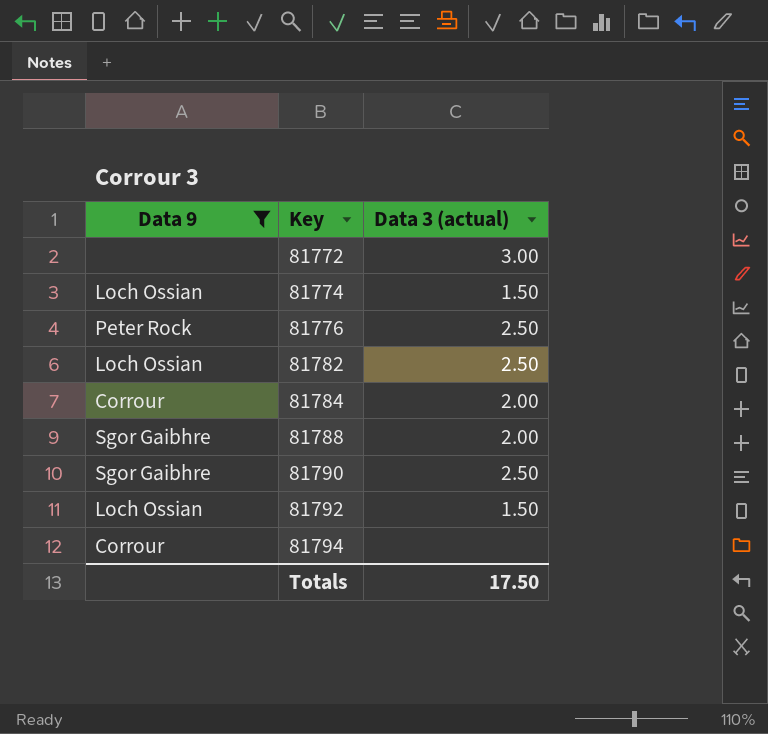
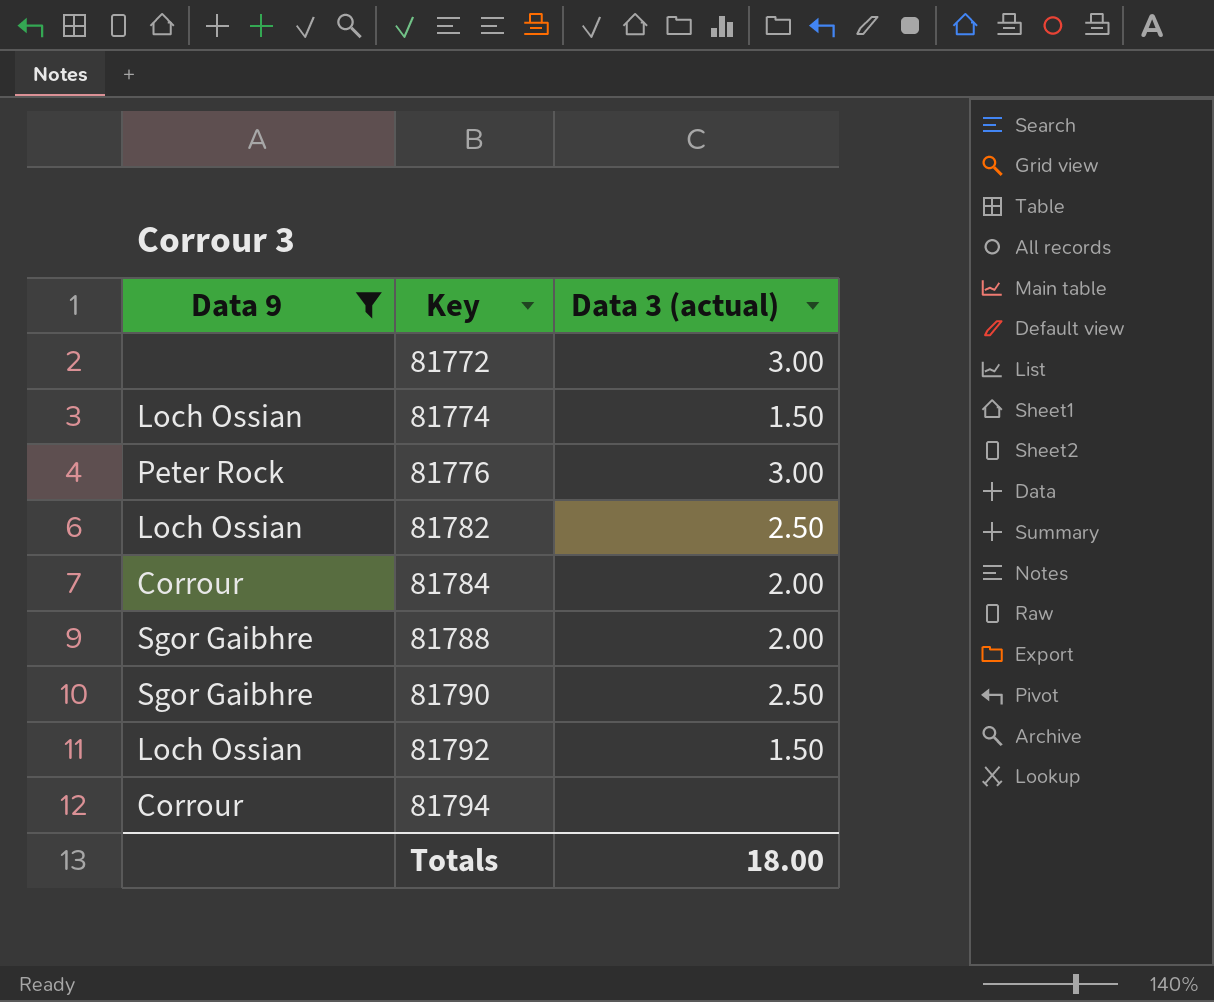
81776 | Data 3 (actual): 2.50 -> 3.00
Totals | Data 3 (actual): 17.50 -> 18.00

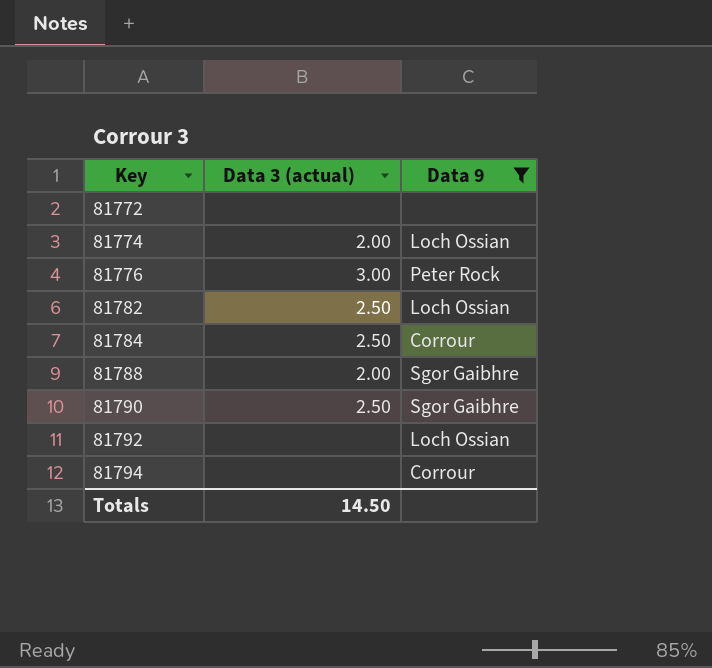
column Data 9 | position: 1 -> 3
81772 | Data 3 (actual): 3.00 -> none
81774 | Data 3 (actual): 1.50 -> 2.00
81784 | Data 3 (actual): 2.00 -> 2.50
81792 | Data 3 (actual): 1.50 -> none
Totals | Data 3 (actual): 18.00 -> 14.50

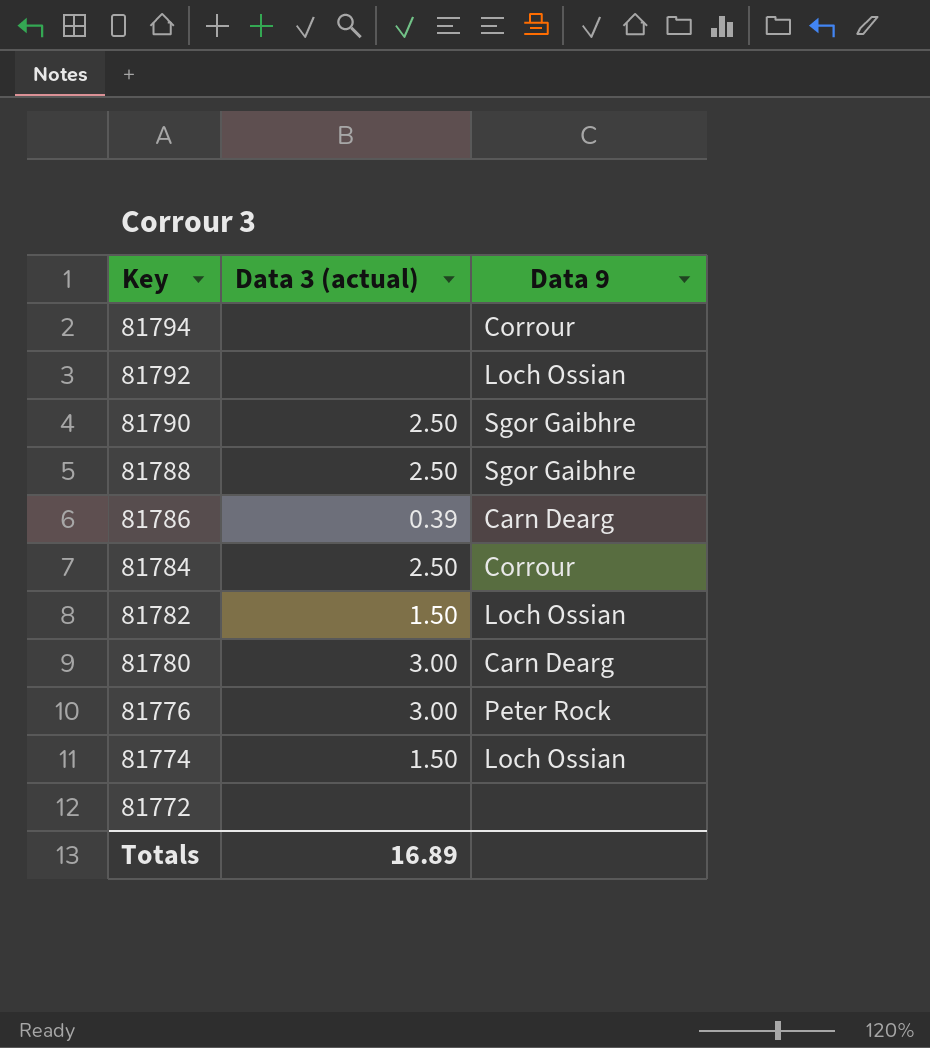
filter: Data 9 != Carn Dearg -> none
row order: Key ascending -> Key descending
81788 | Data 3 (actual): 2.00 -> 2.50
81782 | Data 3 (actual): 2.50 -> 1.50
81774 | Data 3 (actual): 2.00 -> 1.50
Totals | Data 3 (actual): 14.50 -> 16.89

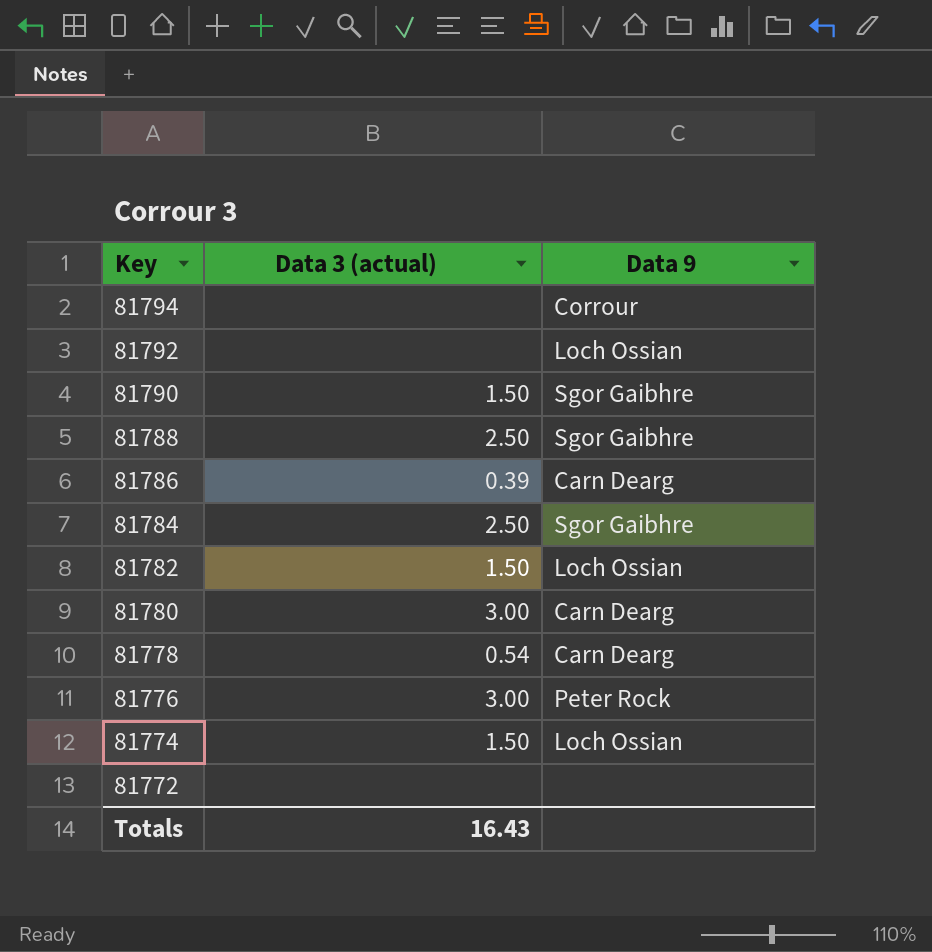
81790 | Data 3 (actual): 2.50 -> 1.50
81784 | Data 9: Corrour -> Sgor Gaibhre
row 81778: none -> 0.54 | Carn Dearg
Totals | Data 3 (actual): 16.89 -> 16.43

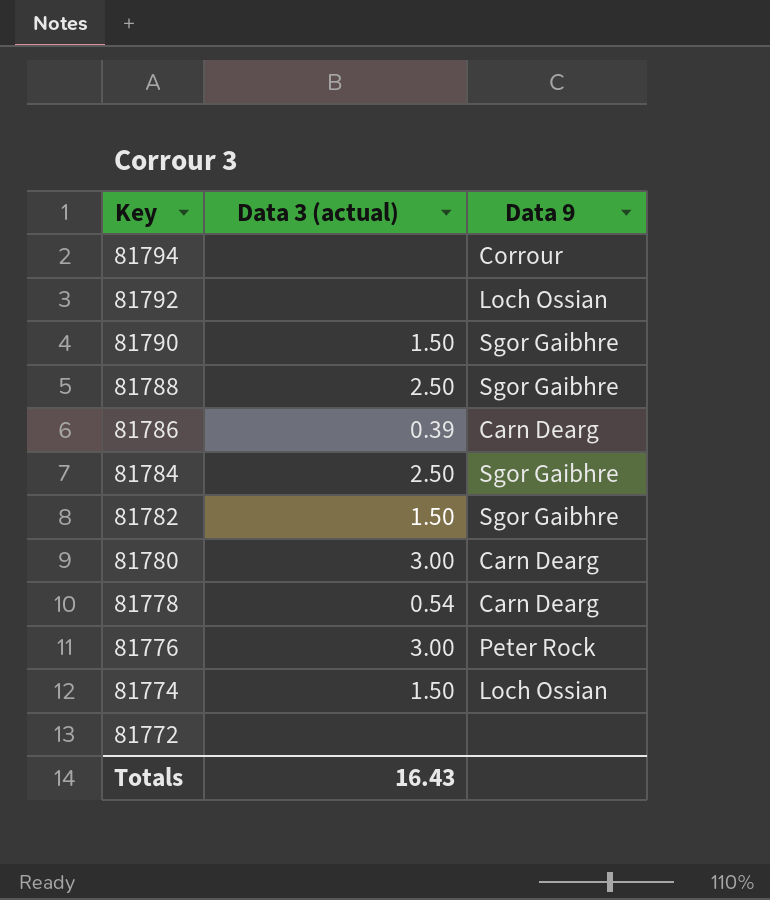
81782 | Data 9: Loch Ossian -> Sgor Gaibhre

